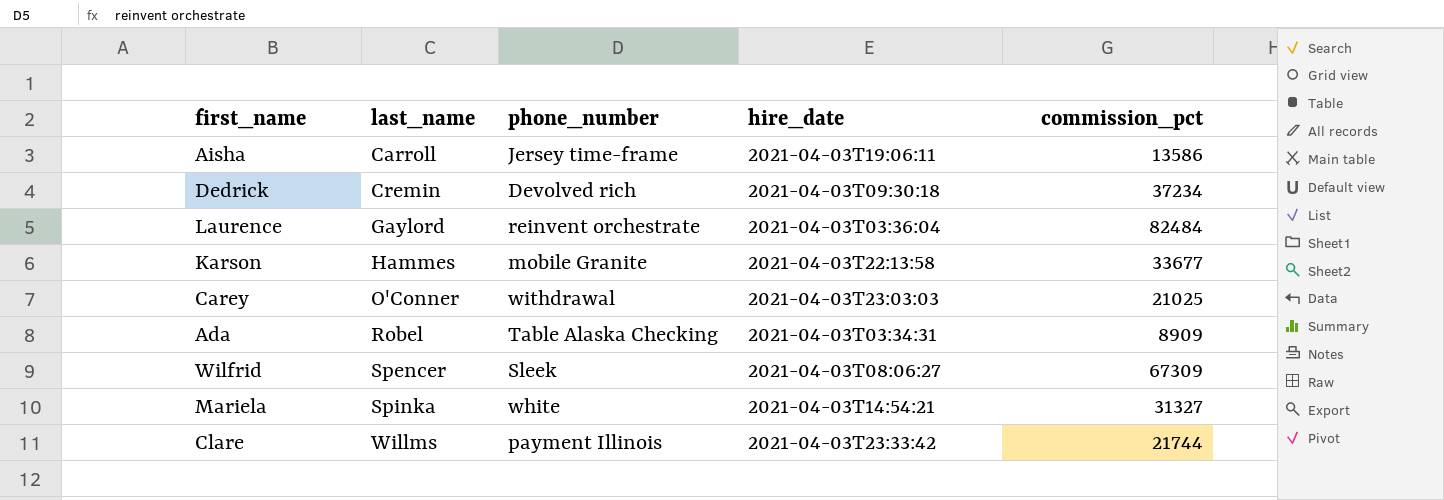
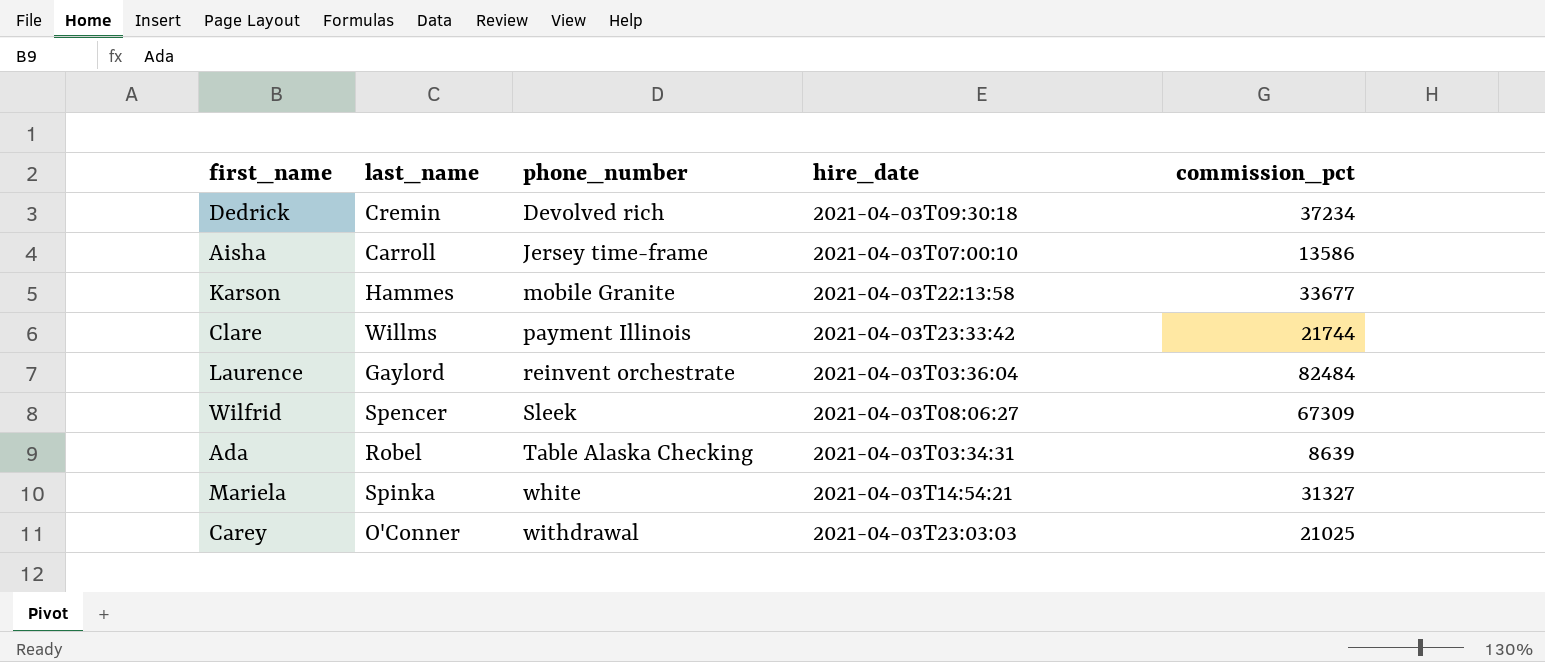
row order: last_name ascending -> phone_number ascending
Aisha | hire_date: 2021-04-03T19:06:11 -> 2021-04-03T07:00:10
Ada | commission_pct: 8909 -> 8639

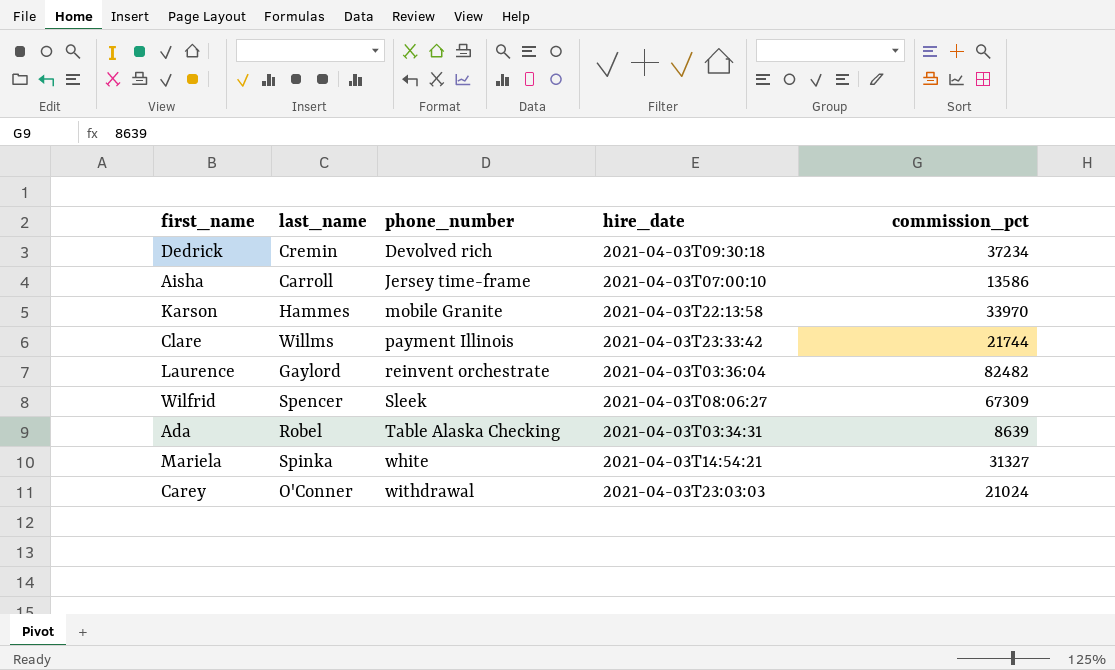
Karson | commission_pct: 33677 -> 33970
Laurence | commission_pct: 82484 -> 82482
Carey | commission_pct: 21025 -> 21024

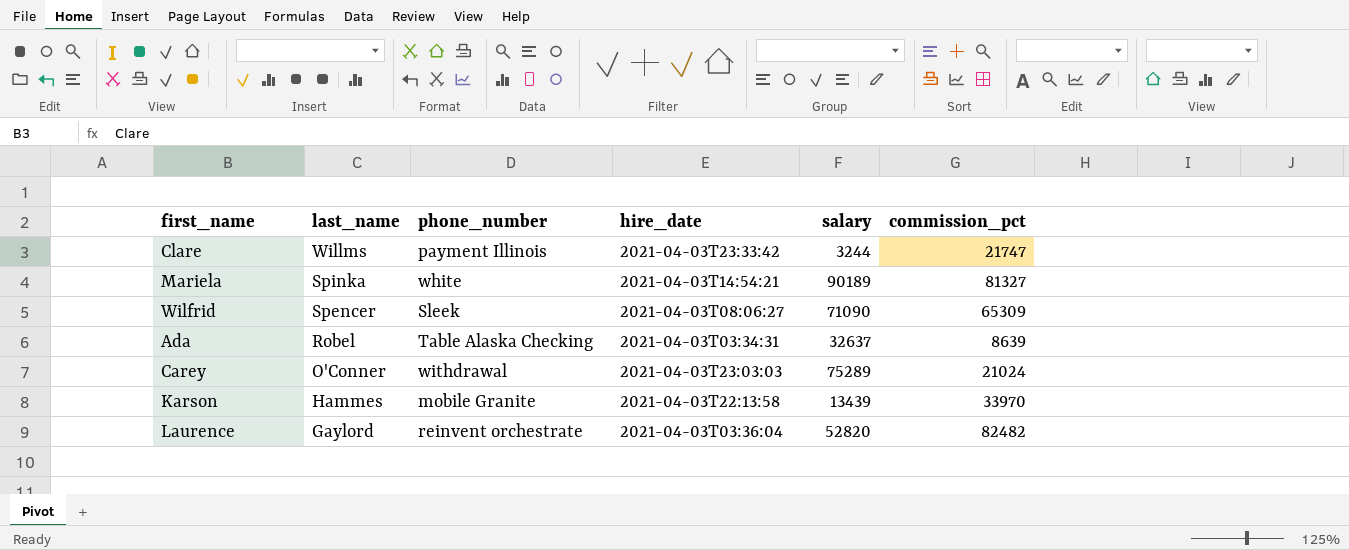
row order: phone_number ascending -> last_name descending
column salary | position: none -> 5
row Dedrick: Cremin | Devolved rich | 2021-04-03T09:30:18 | 37234 -> none
row Aisha: Carroll | Jersey time-frame | 2021-04-03T07:00:10 | 13586 -> none
Clare | commission_pct: 21744 -> 21747
Mariela | commission_pct: 31327 -> 81327
Wilfrid | commission_pct: 67309 -> 65309

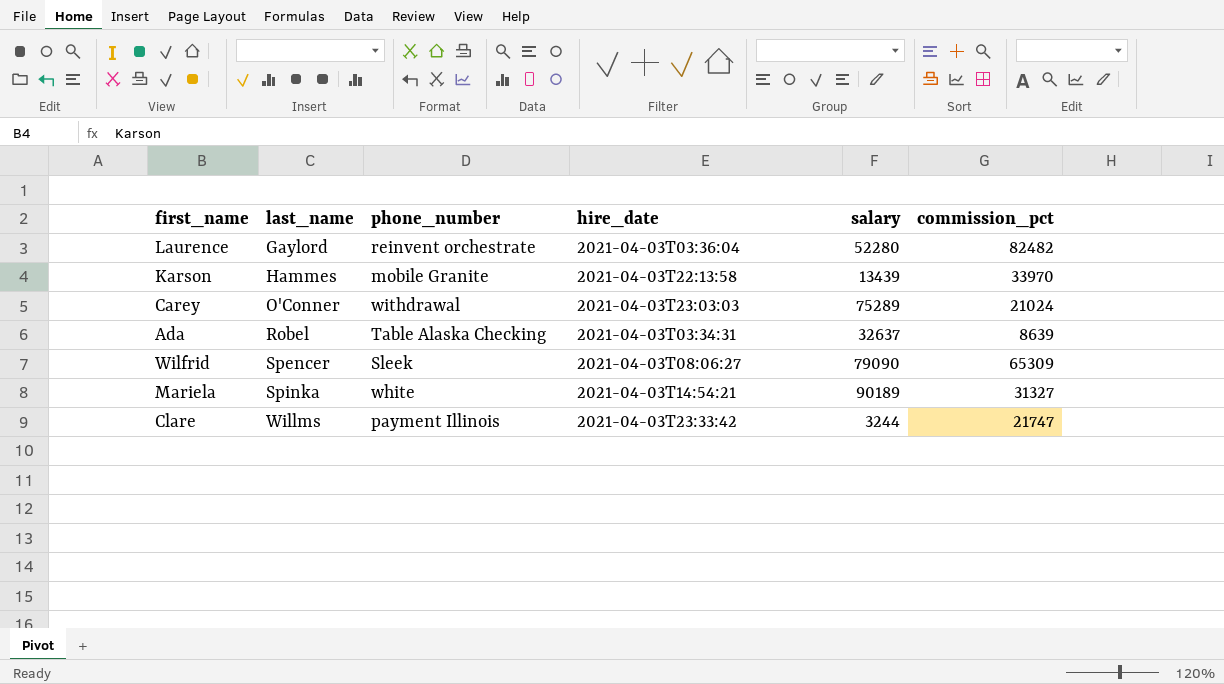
row order: last_name descending -> last_name ascending
Laurence | salary: 52820 -> 52280
Wilfrid | salary: 71090 -> 79090
Mariela | commission_pct: 81327 -> 31327

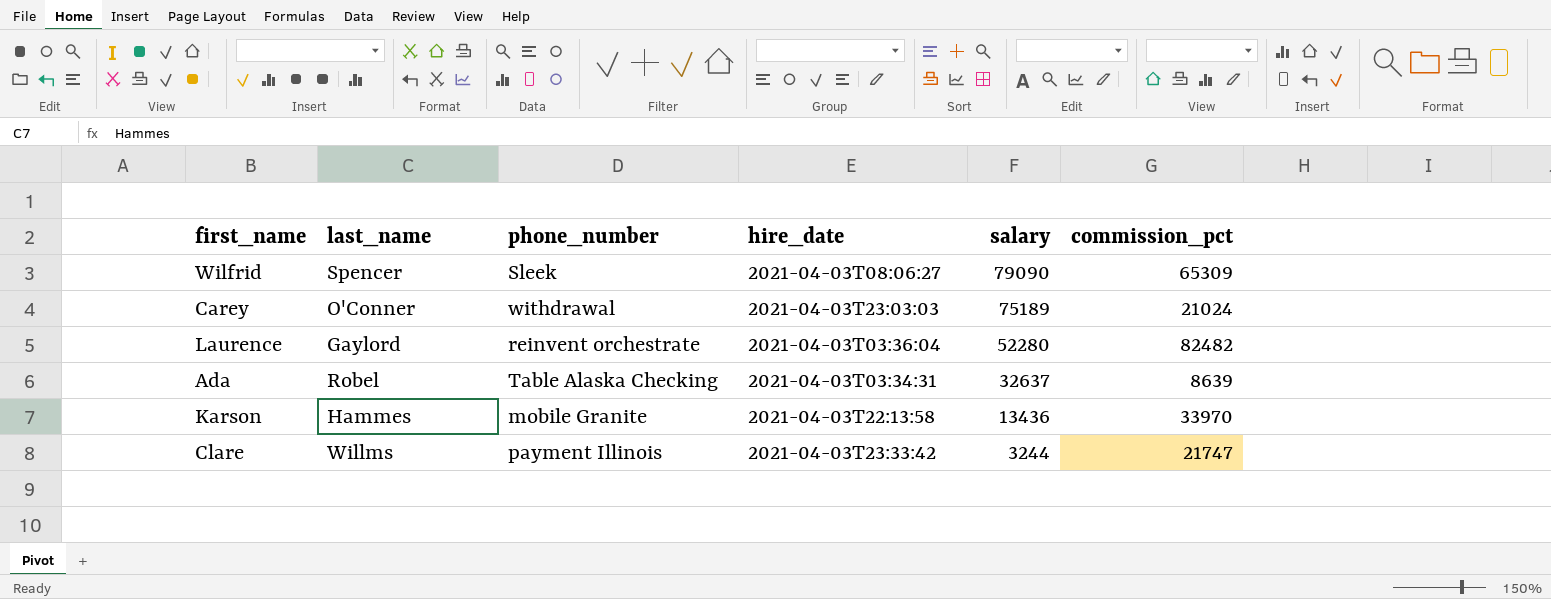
row order: last_name ascending -> salary descending
row Mariela: Spinka | white | 2021-04-03T14:54:21 | 90189 | 31327 -> none
Carey | salary: 75289 -> 75189
Karson | salary: 13439 -> 13436

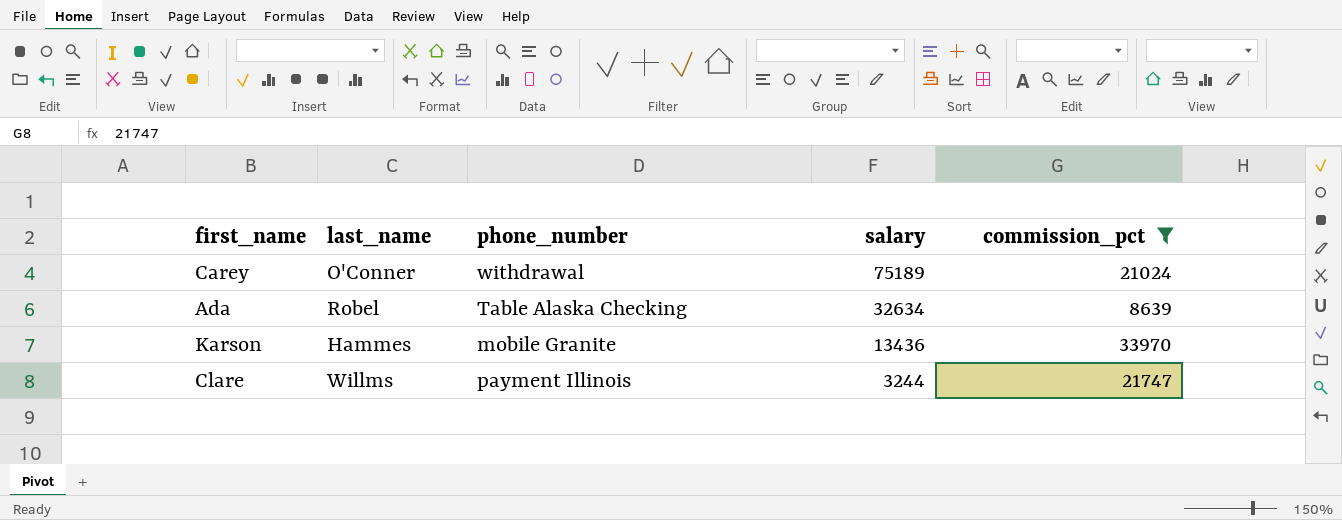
filter: none -> commission_pct <= 33970
column hire_date | position: 4 -> none
Ada | salary: 32637 -> 32634

